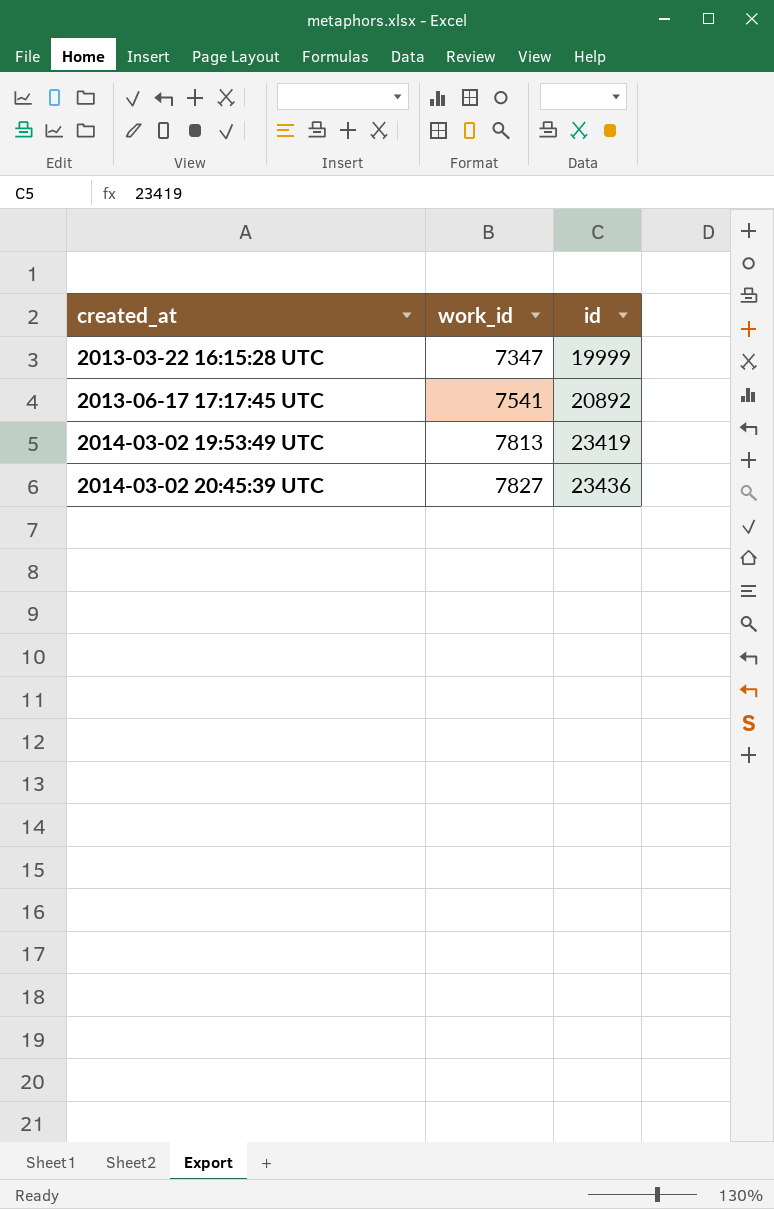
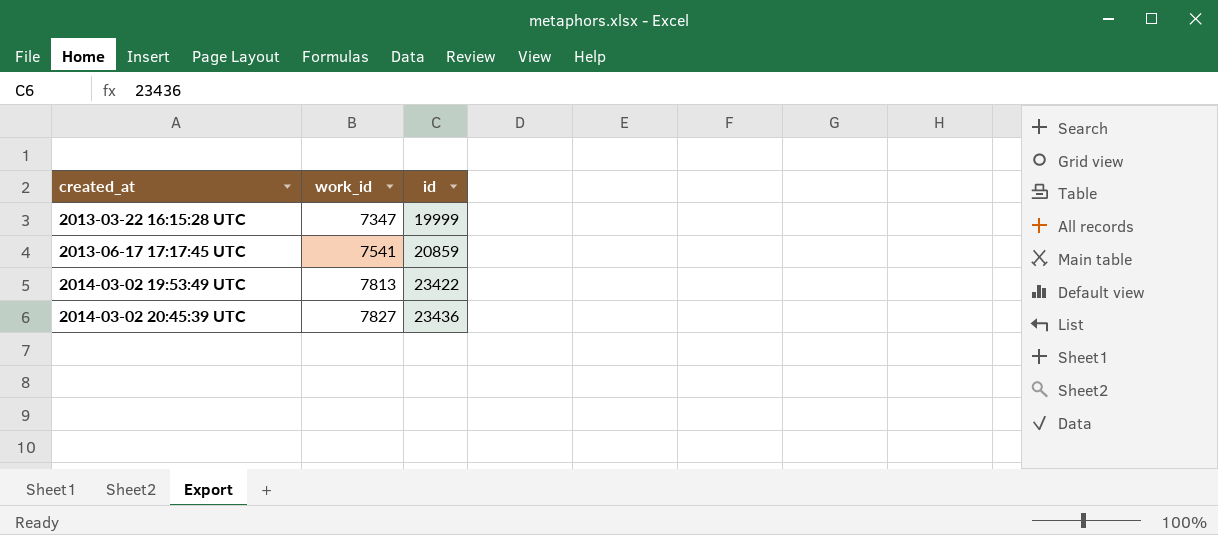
2013-06-17 17:17:45 UTC | id: 20892 -> 20859
2014-03-02 19:53:49 UTC | id: 23419 -> 23422

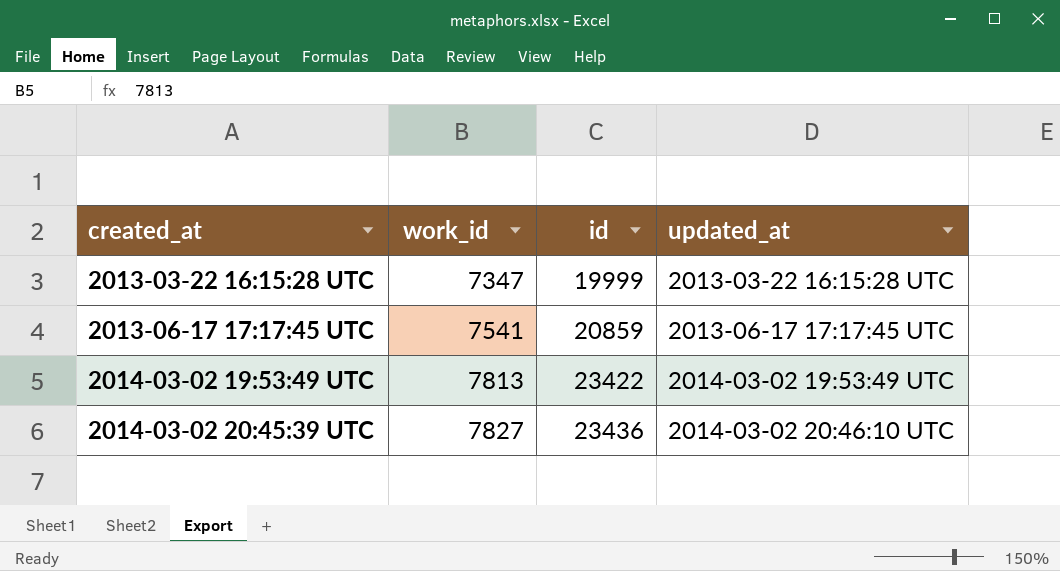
column updated_at | position: none -> 4

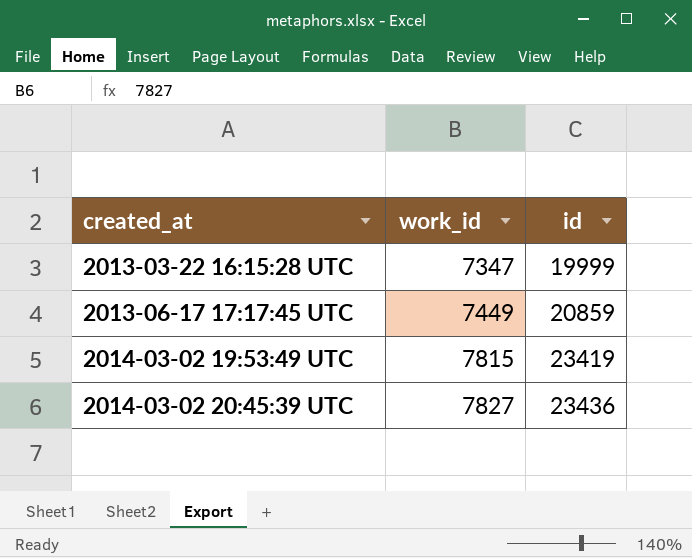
column updated_at | position: 4 -> none
2013-06-17 17:17:45 UTC | work_id: 7541 -> 7449
2014-03-02 19:53:49 UTC | work_id: 7813 -> 7815
2014-03-02 19:53:49 UTC | id: 23422 -> 23419

